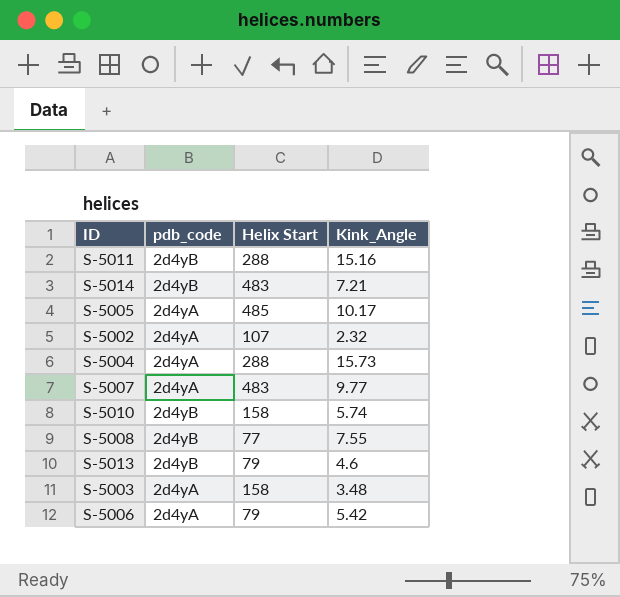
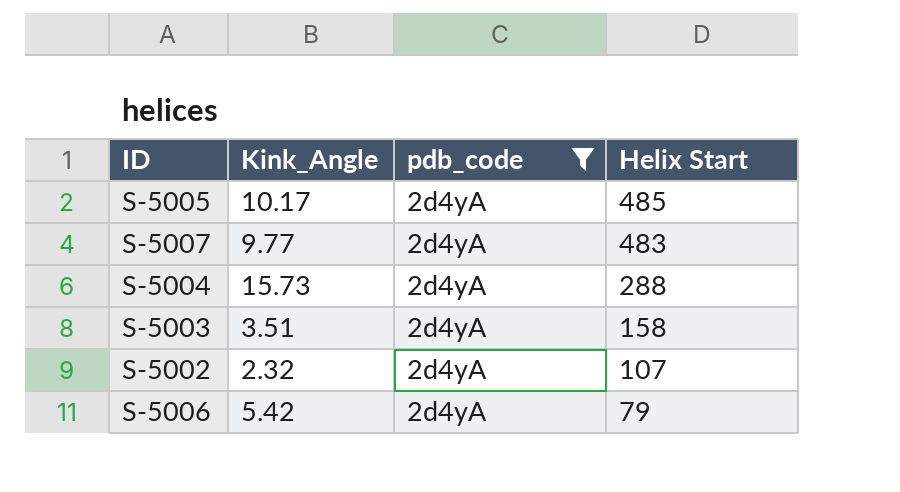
filter: none -> pdb_code = 2d4yA
row order: none -> Helix Start descending
column Kink_Angle | position: 4 -> 2
S-5003 | Kink_Angle: 3.48 -> 3.51

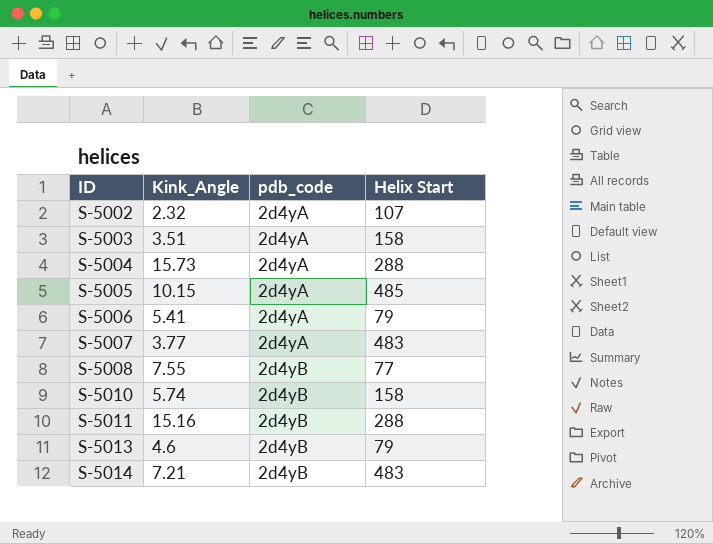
filter: pdb_code = 2d4yA -> none
row order: Helix Start descending -> ID ascending
S-5005 | Kink_Angle: 10.17 -> 10.15
S-5006 | Kink_Angle: 5.42 -> 5.41
S-5007 | Kink_Angle: 9.77 -> 3.77

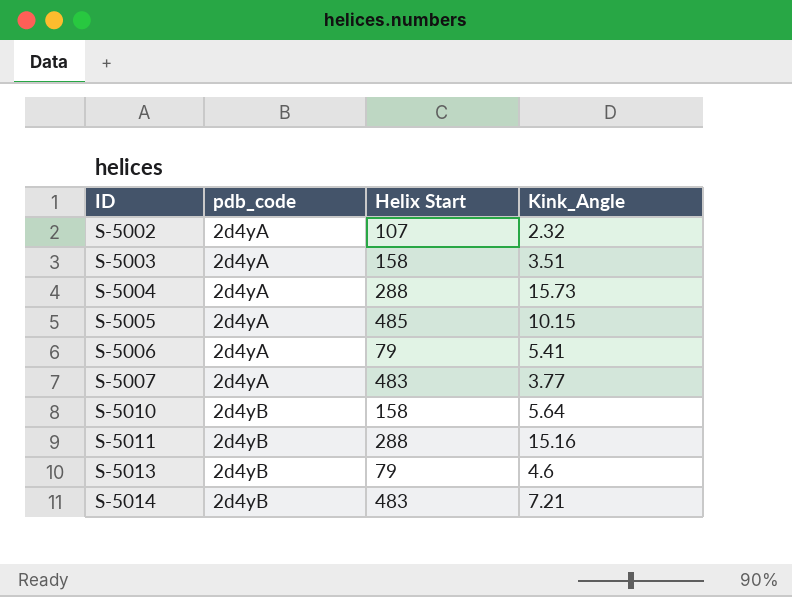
column Kink_Angle | position: 2 -> 4
row S-5008: 7.55 | 2d4yB | 77 -> none
S-5010 | Kink_Angle: 5.74 -> 5.64

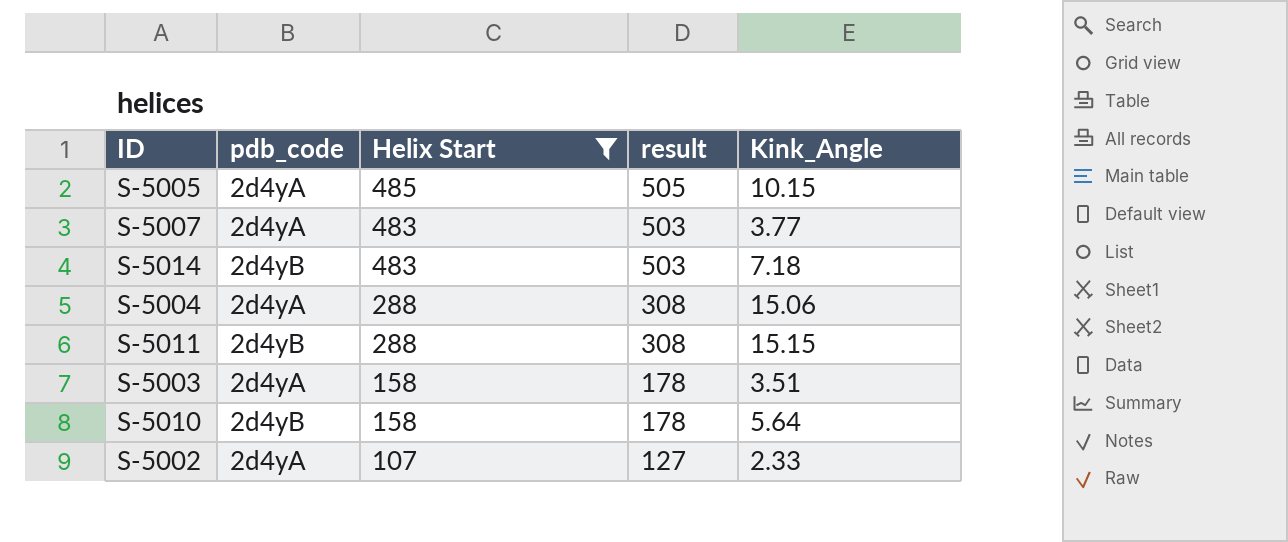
filter: none -> Helix Start != 79
row order: ID ascending -> Helix Start descending
column result | formula: none -> [Helix Start] + 20
S-5014 | Kink_Angle: 7.21 -> 7.18
S-5004 | Kink_Angle: 15.73 -> 15.06
S-5011 | Kink_Angle: 15.16 -> 15.15
S-5002 | Kink_Angle: 2.32 -> 2.33

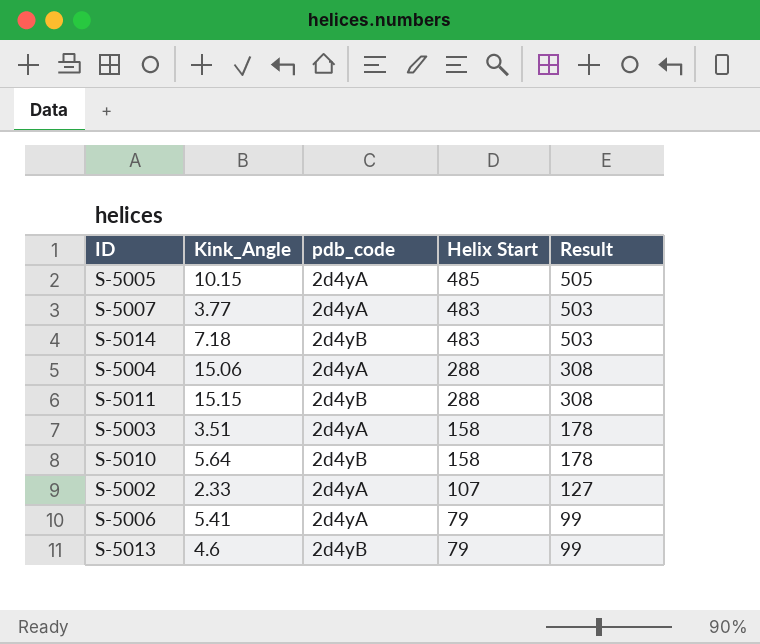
filter: Helix Start != 79 -> none
column Kink_Angle | position: 5 -> 2
column name: result -> Result

